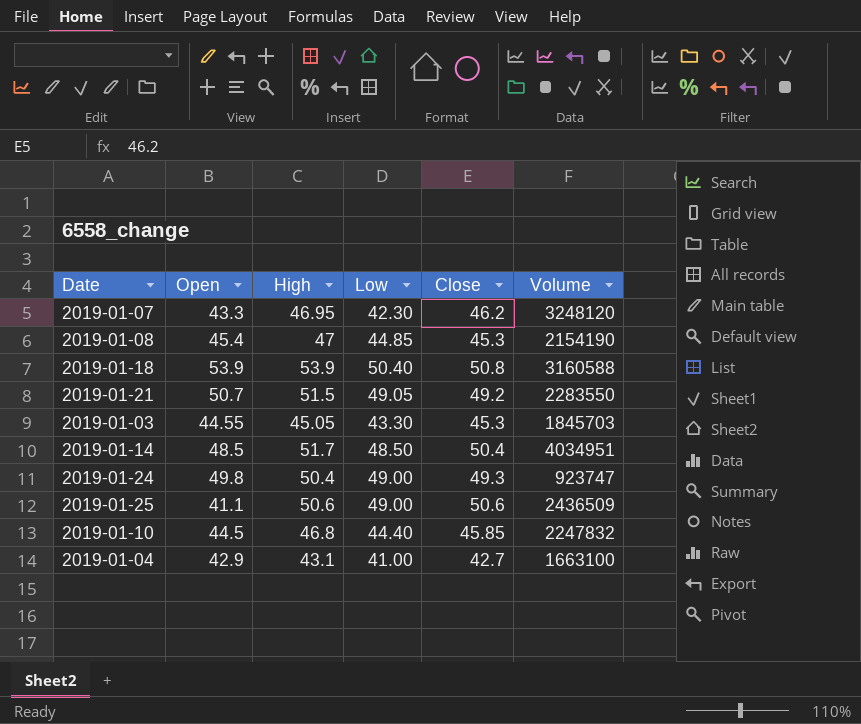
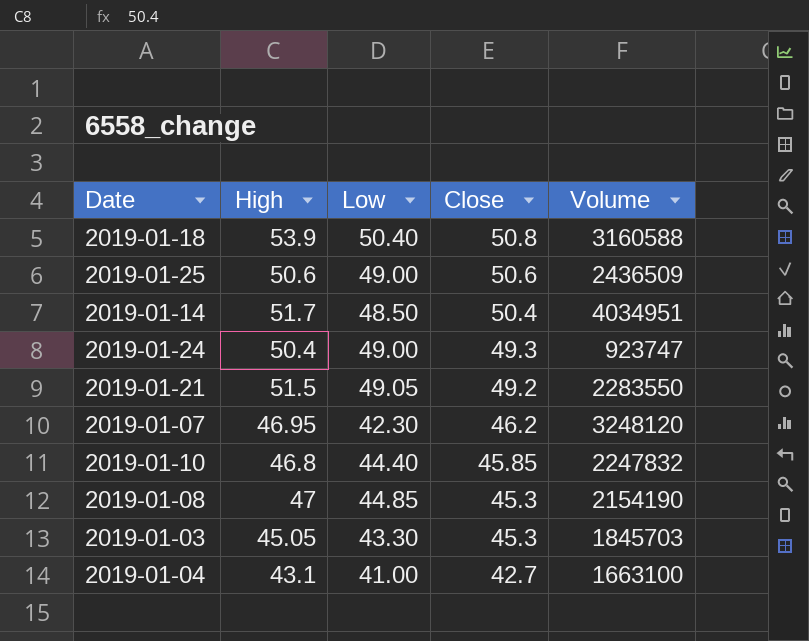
row order: none -> Close descending
column Open | position: 2 -> none

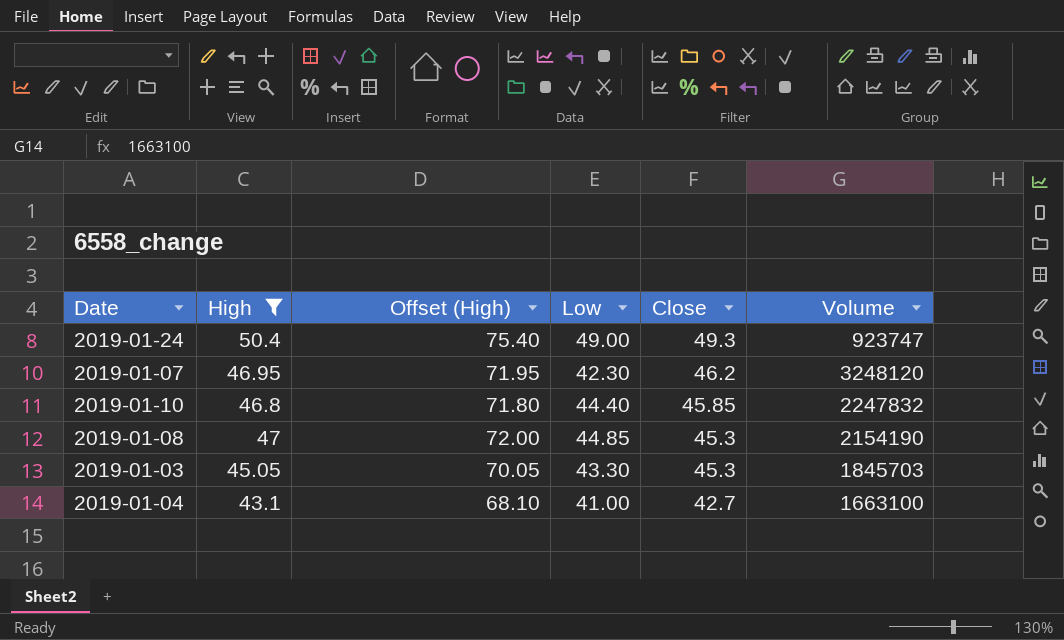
filter: none -> High <= 50.4
column Offset (High) | formula: none -> [High] + 25

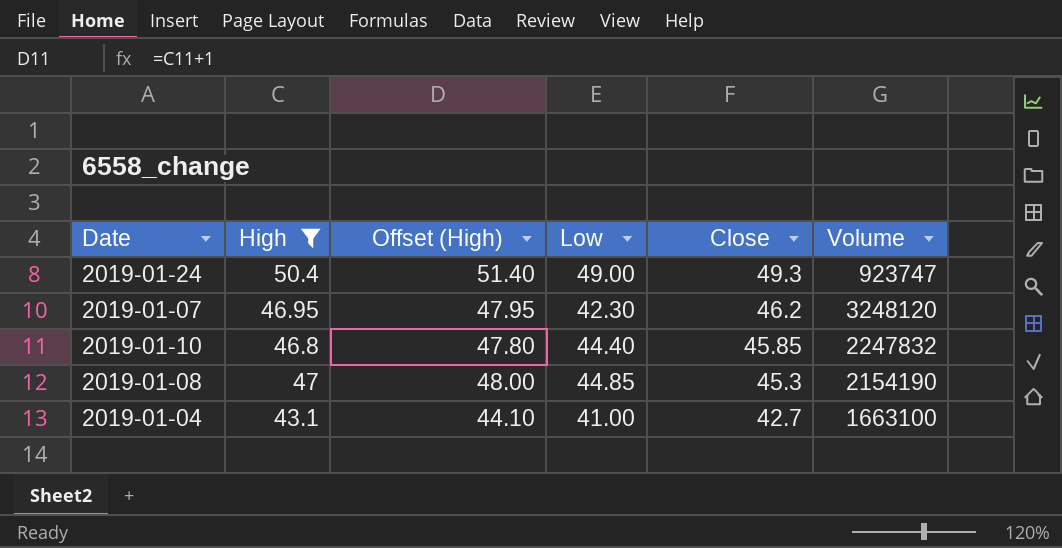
column Offset (High) | formula: [High] + 25 -> [High] + 1
row 2019-01-03: 45.05 | 70.05 | 43.30 | 45.3 | 1845703 -> none

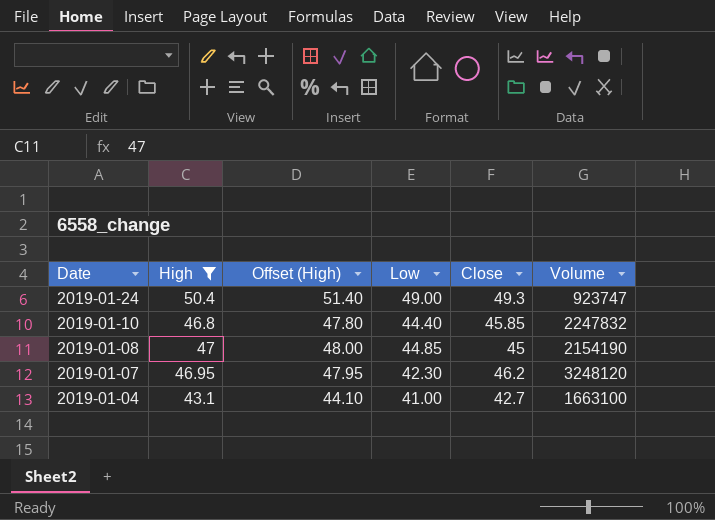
row order: Close descending -> Date descending
2019-01-08 | Close: 45.3 -> 45

